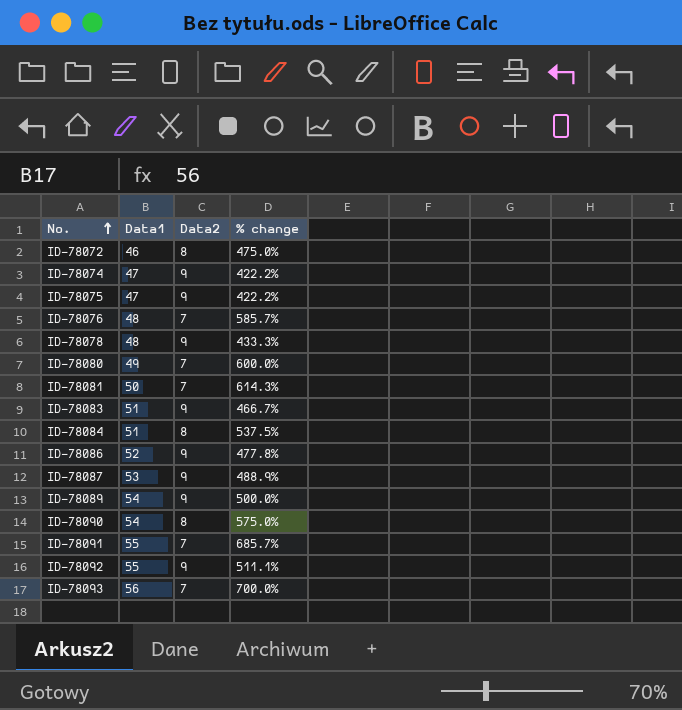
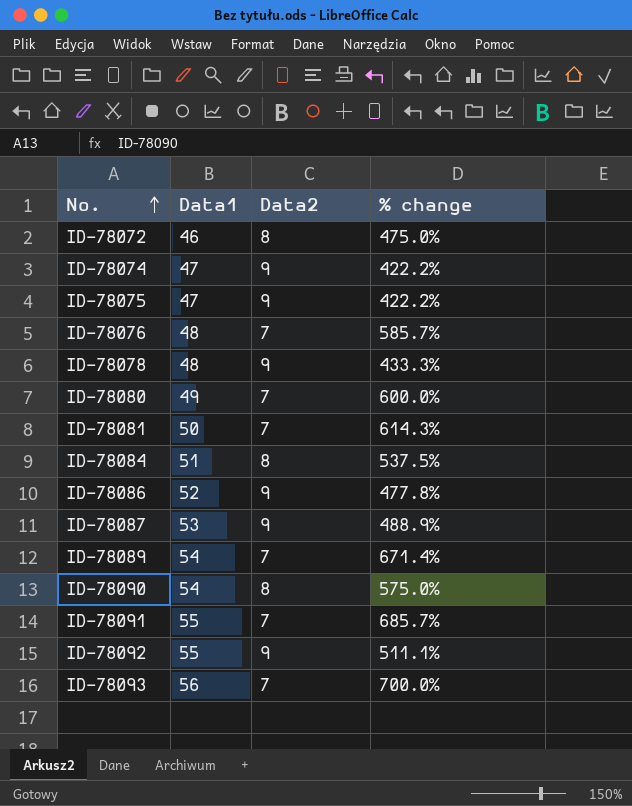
row ID-78083: 51 | 9 | 466.7% -> none
ID-78089 | Data2: 9 -> 7
ID-78089 | % change: 500.0% -> 671.4%

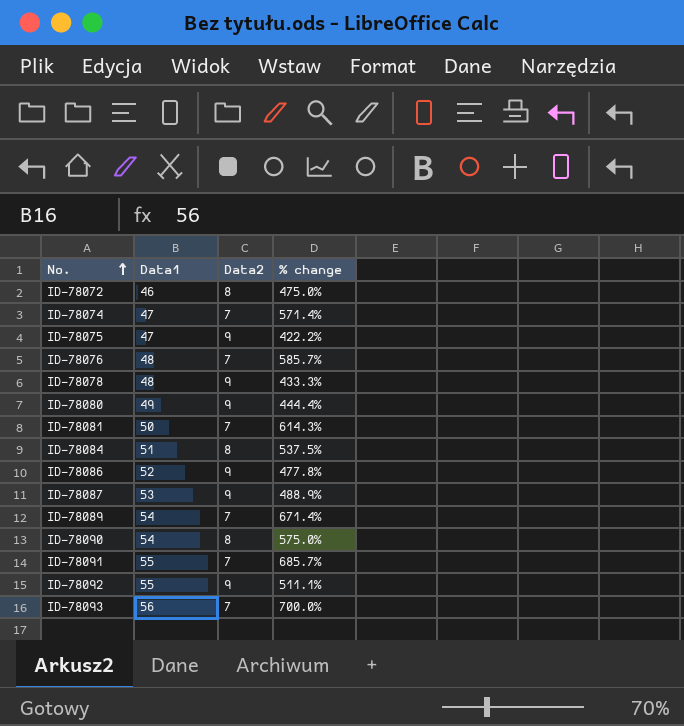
ID-78074 | Data2: 9 -> 7
ID-78074 | % change: 422.2% -> 571.4%
ID-78080 | Data2: 7 -> 9
ID-78080 | % change: 600.0% -> 444.4%

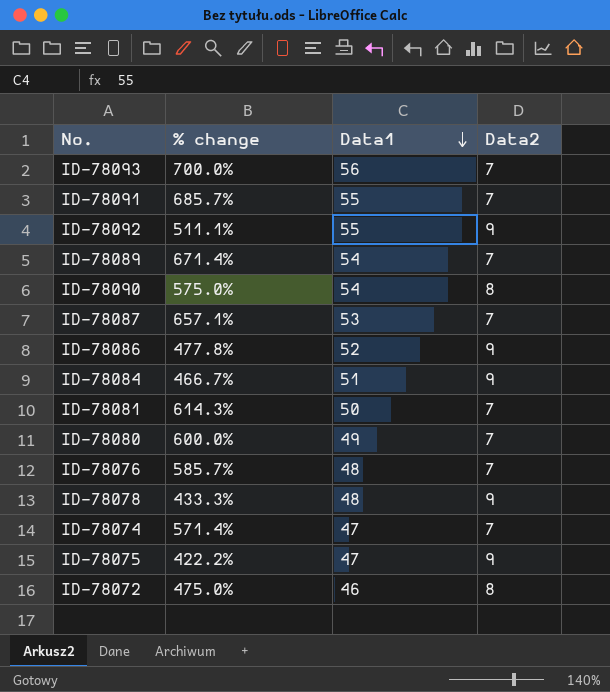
row order: No. ascending -> Data1 descending
column % change | position: 4 -> 2
ID-78087 | % change: 488.9% -> 657.1%
ID-78087 | Data2: 9 -> 7
ID-78084 | % change: 537.5% -> 466.7%
ID-78084 | Data2: 8 -> 9
ID-78080 | % change: 444.4% -> 600.0%
ID-78080 | Data2: 9 -> 7

